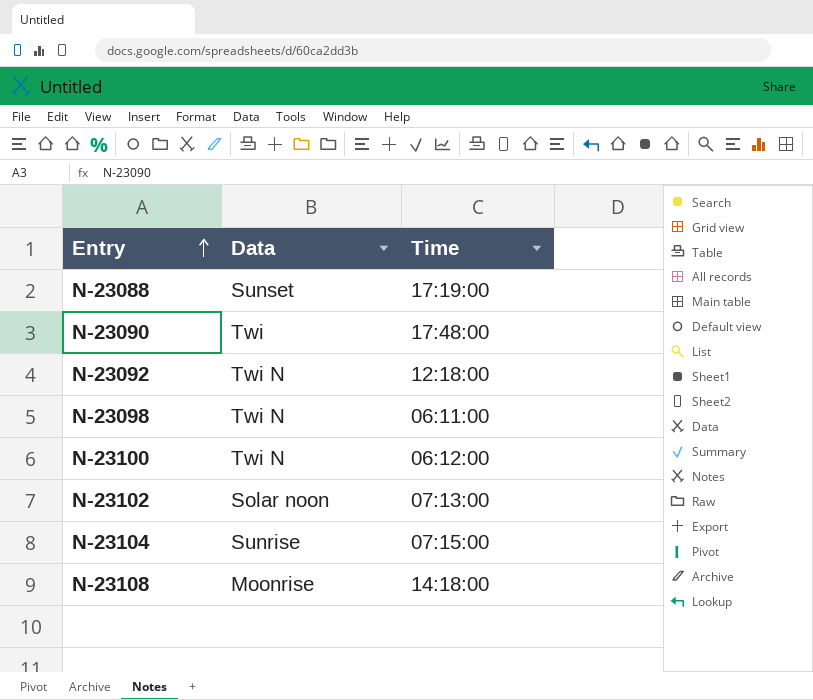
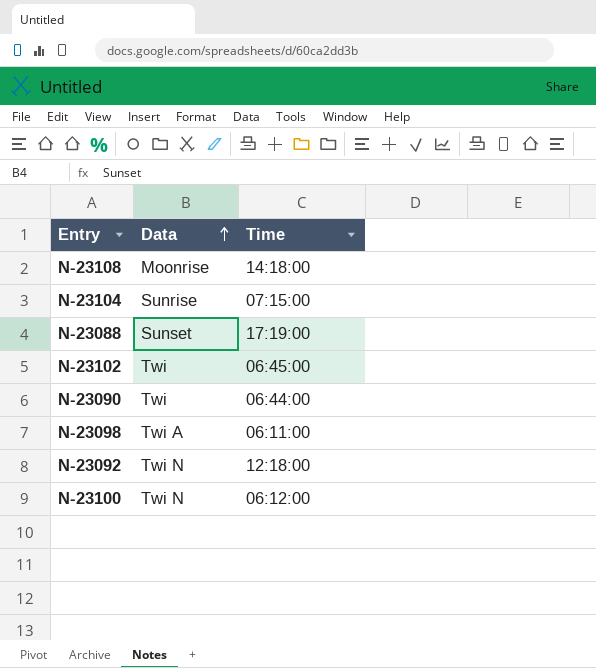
row order: Entry ascending -> Data ascending
N-23102 | Data: Solar noon -> Twi
N-23102 | Time: 07:13:00 -> 06:45:00
N-23090 | Time: 17:48:00 -> 06:44:00
N-23098 | Data: Twi N -> Twi A

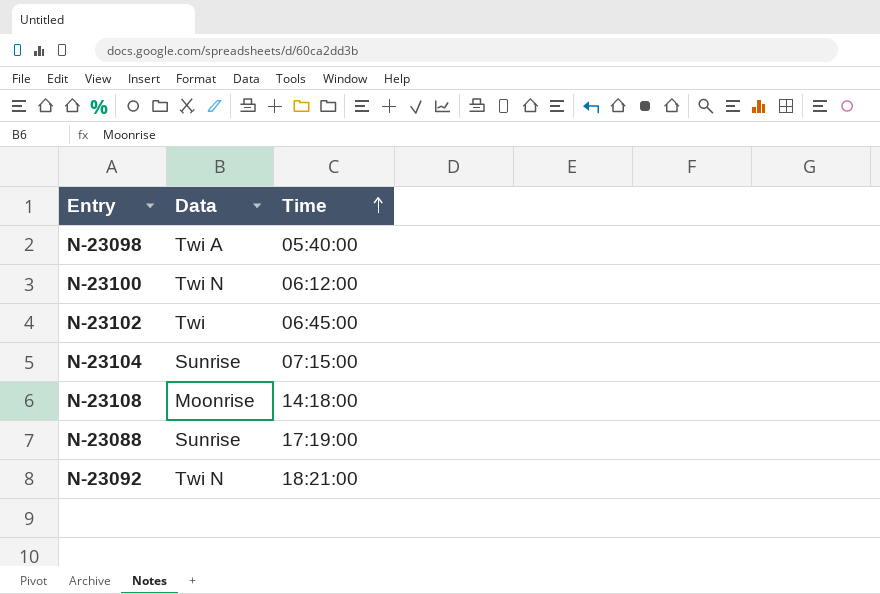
row order: Data ascending -> Time ascending
row N-23090: Twi | 06:44:00 -> none
N-23098 | Time: 06:11:00 -> 05:40:00
N-23088 | Data: Sunset -> Sunrise
N-23092 | Time: 12:18:00 -> 18:21:00

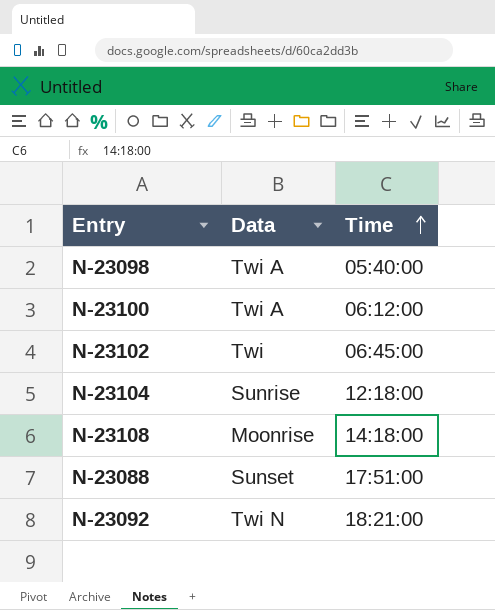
N-23100 | Data: Twi N -> Twi A
N-23104 | Time: 07:15:00 -> 12:18:00
N-23088 | Data: Sunrise -> Sunset
N-23088 | Time: 17:19:00 -> 17:51:00

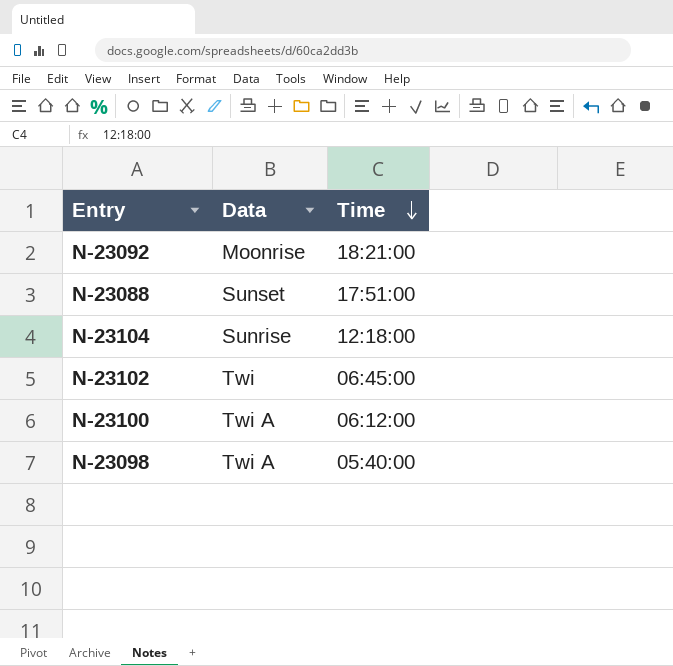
row order: Time ascending -> Time descending
row N-23108: Moonrise | 14:18:00 -> none
N-23092 | Data: Twi N -> Moonrise

